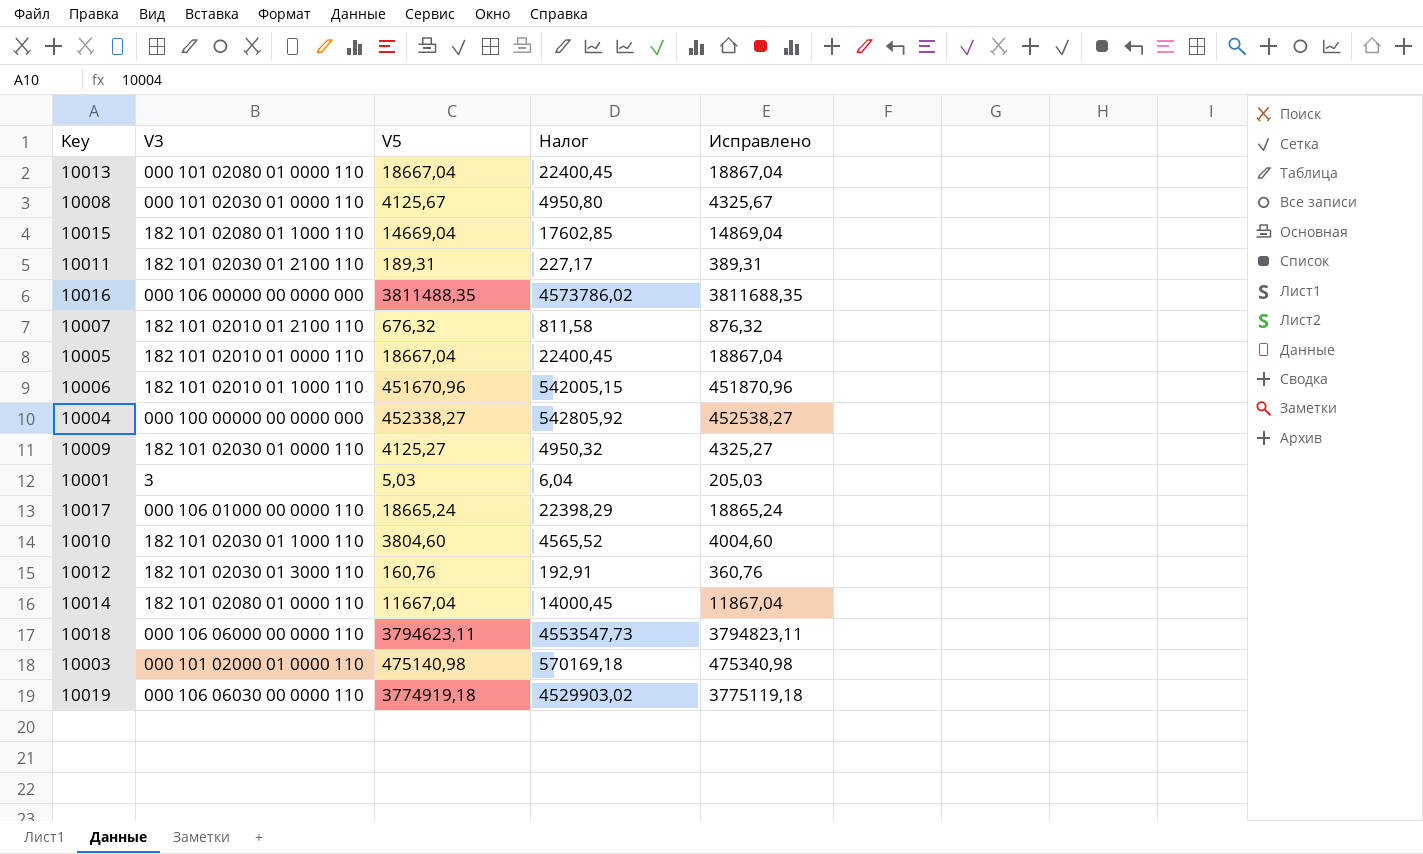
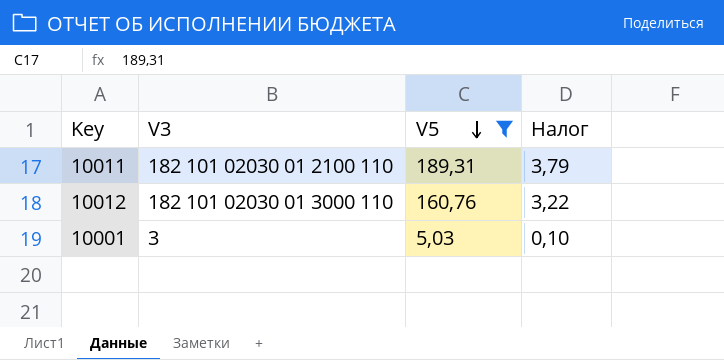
filter: none -> V5 <= 189,31
row order: none -> V5 descending
column Исправлено | formula: [V5] + 200 -> none
column Налог | formula: [V5] * 1,2 -> [V5] * 0,02

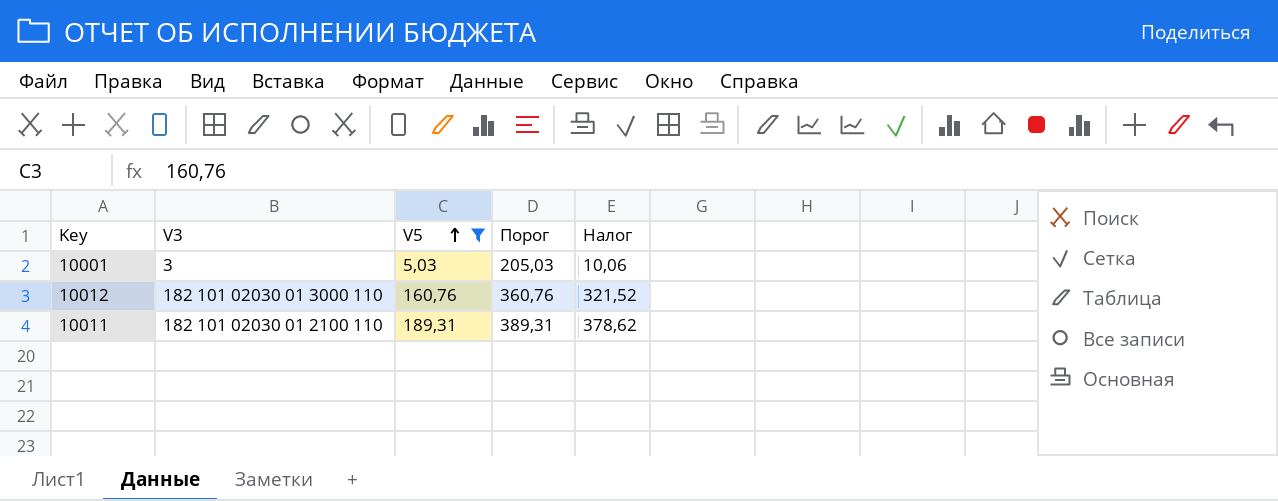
row order: V5 descending -> V5 ascending
column Порог | formula: none -> [V5] + 200
column Налог | formula: [V5] * 0,02 -> [V5] * 2

